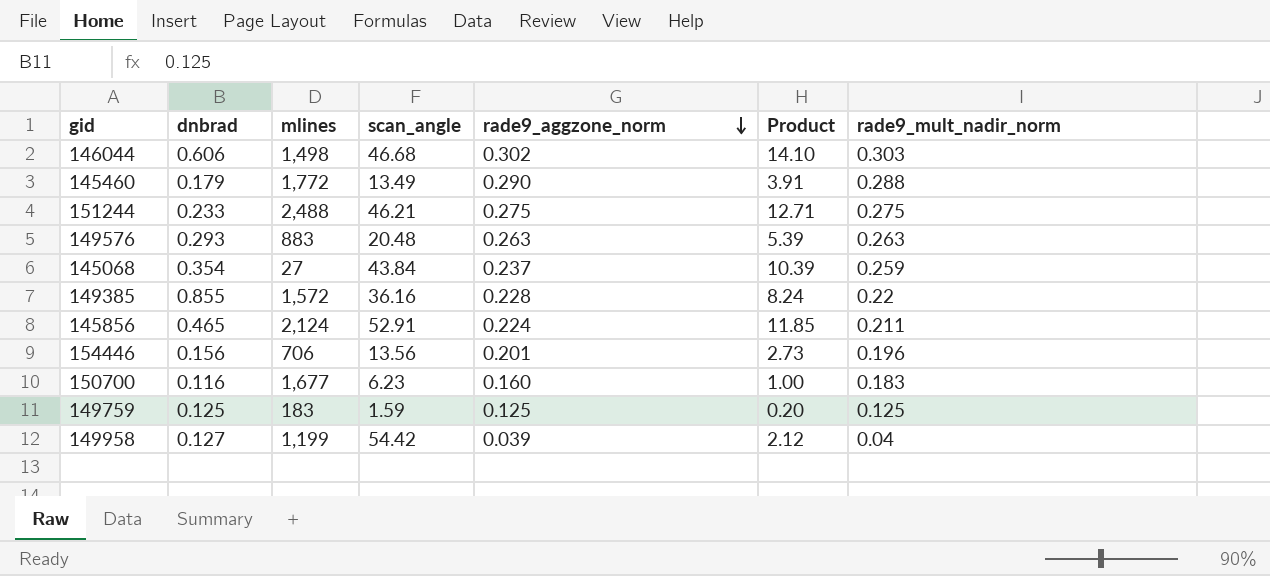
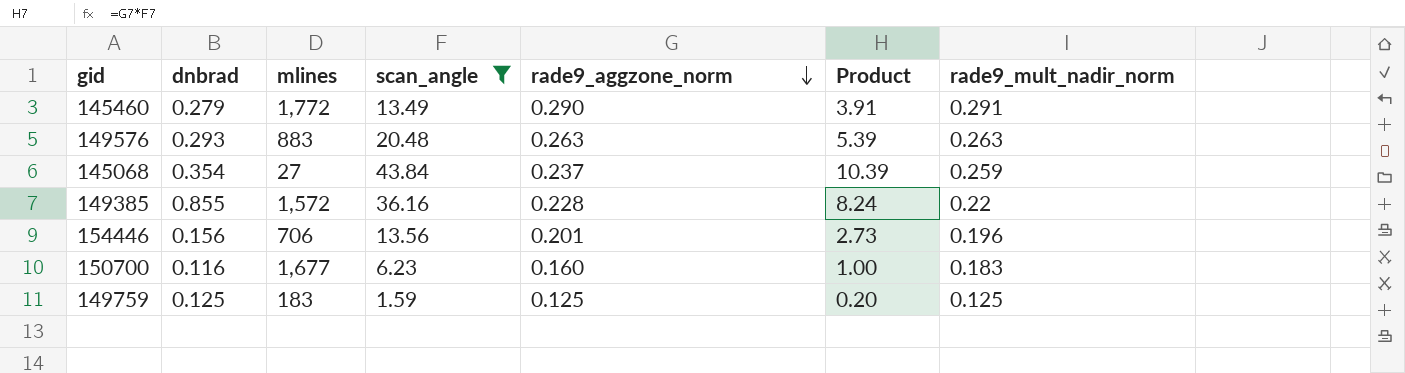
filter: none -> scan_angle <= 43.84
145460 | dnbrad: 0.179 -> 0.279
145460 | rade9_mult_nadir_norm: 0.288 -> 0.291

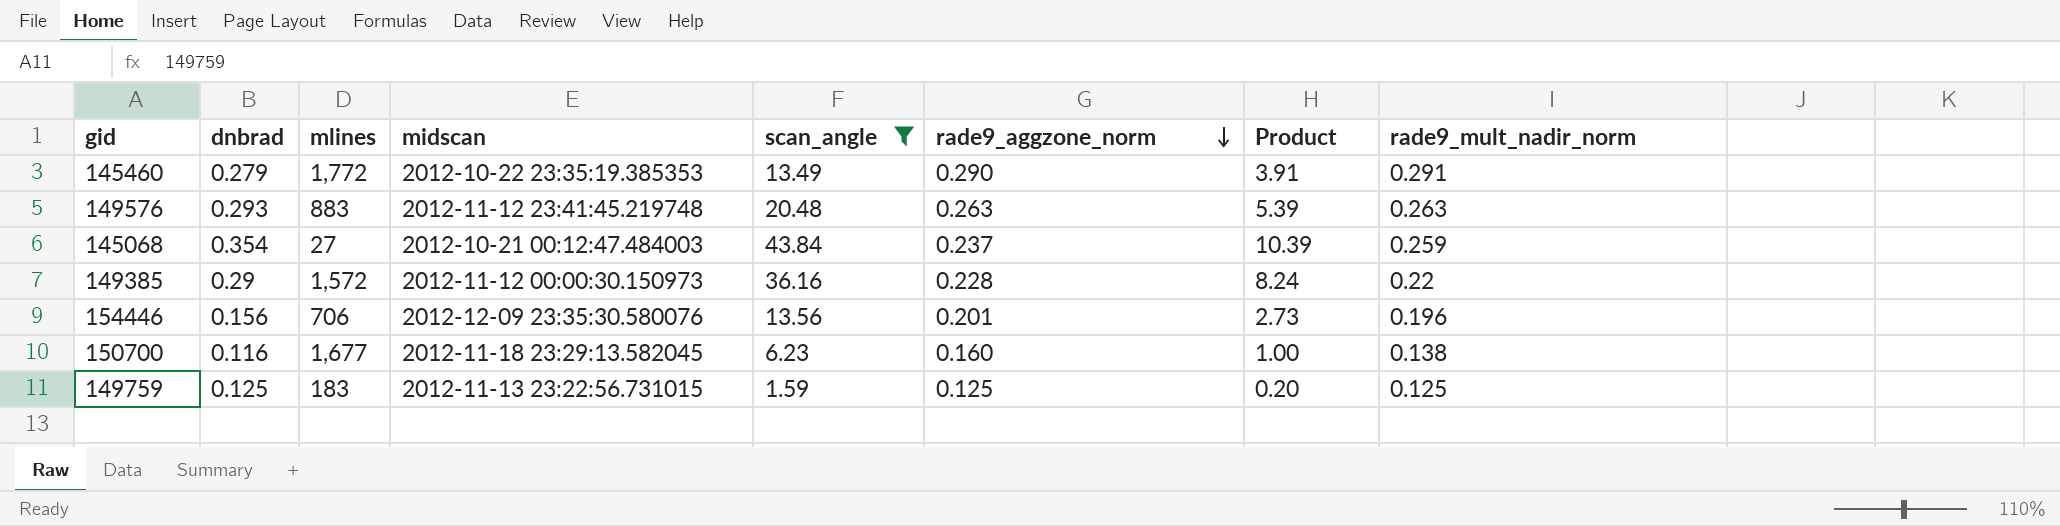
column midscan | position: none -> 4
149385 | dnbrad: 0.855 -> 0.29
150700 | rade9_mult_nadir_norm: 0.183 -> 0.138

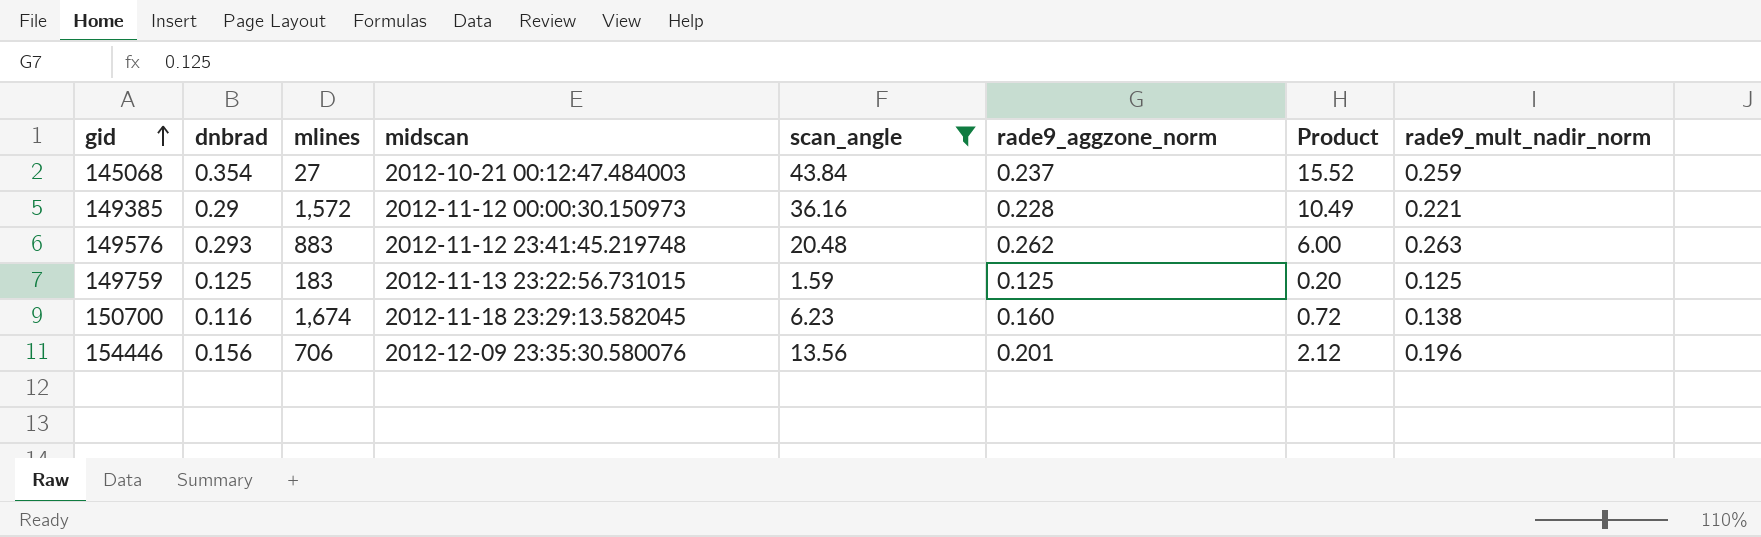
row order: rade9_aggzone_norm descending -> gid ascending
column Product | formula: [scan_angle] * [rade9_aggzone_norm] -> [dnbrad] * [scan_angle]
row 145460: 0.279 | 1,772 | 2012-10-22 23:35:19.385353 | 13.49 | 0.290 | 3.91 | 0.291 -> none
149385 | rade9_mult_nadir_norm: 0.22 -> 0.221
149576 | rade9_aggzone_norm: 0.263 -> 0.262
150700 | mlines: 1,677 -> 1,674

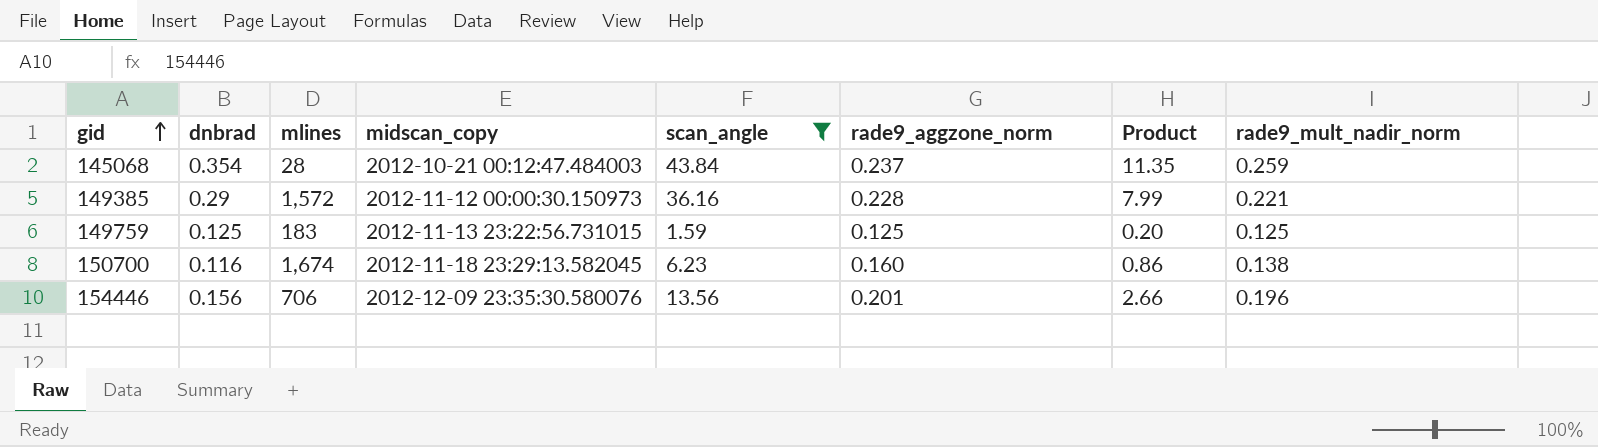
column name: midscan -> midscan_copy
column Product | formula: [dnbrad] * [scan_angle] -> [scan_angle] * [rade9_mult_nadir_norm]
row 149576: 0.293 | 883 | 2012-11-12 23:41:45.219748 | 20.48 | 0.262 | 6.00 | 0.263 -> none
145068 | mlines: 27 -> 28

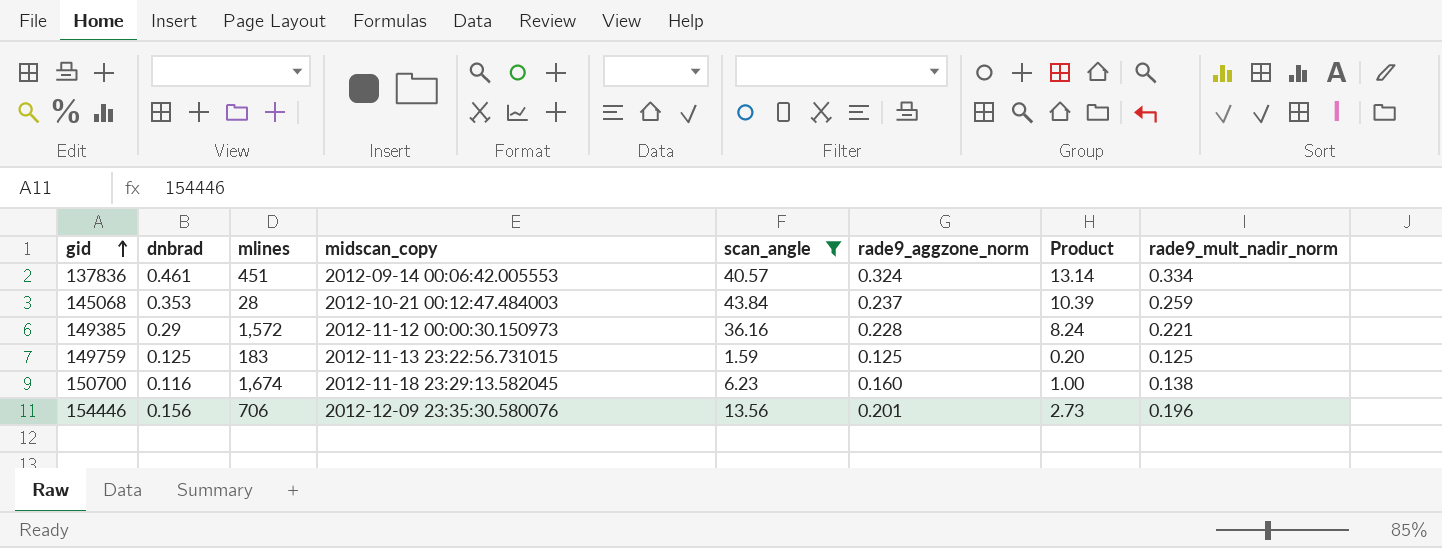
column Product | formula: [scan_angle] * [rade9_mult_nadir_norm] -> [scan_angle] * [rade9_aggzone_norm]
row 137836: none -> 0.461 | 451 | 2012-09-14 00:06:42.005553 | 40.57 | 0.324 | 13.14 | 0.334
145068 | dnbrad: 0.354 -> 0.353

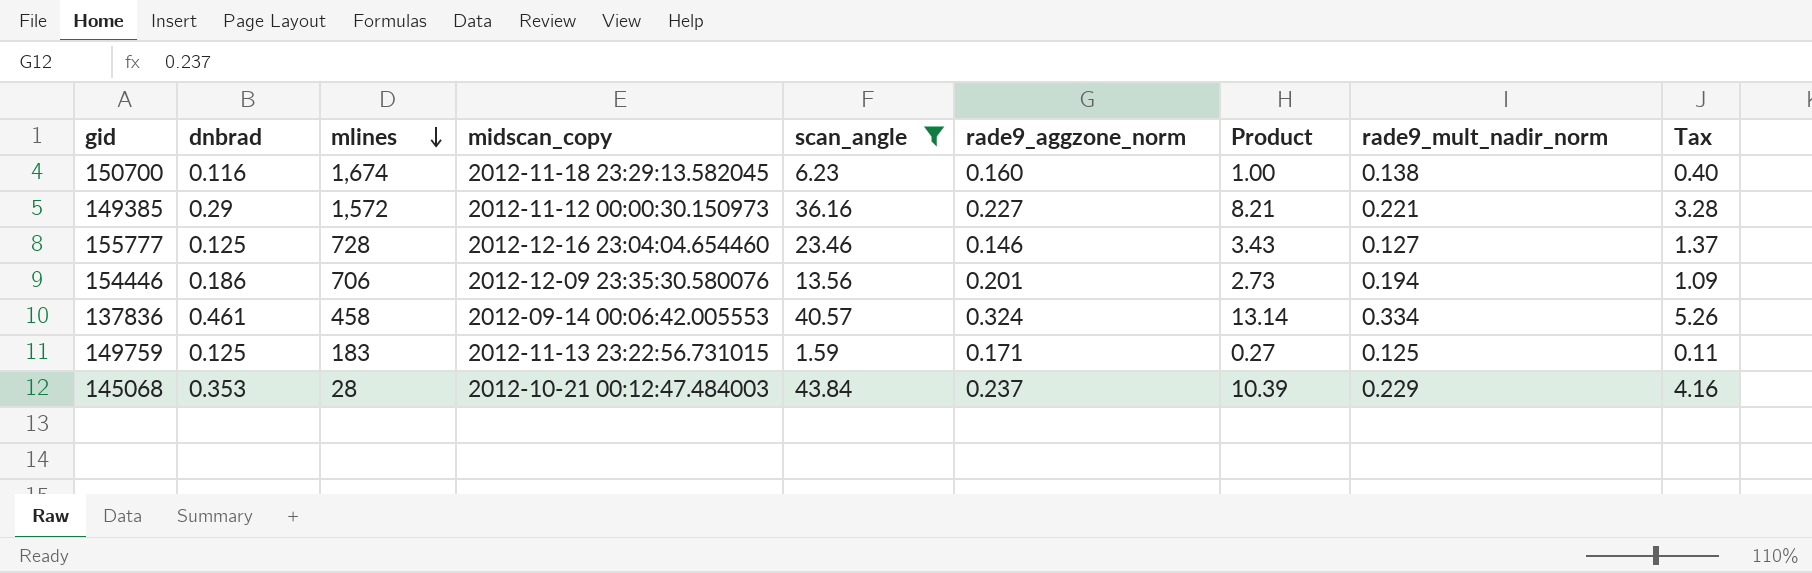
row order: gid ascending -> mlines descending
column Tax | formula: none -> [Product] * 0.4
149385 | rade9_aggzone_norm: 0.228 -> 0.227
149385 | Product: 8.24 -> 8.21
row 155777: none -> 0.125 | 728 | 2012-12-16 23:04:04.654460 | 23.46 | 0.146 | 3.43 | 0.127 | 1.37
154446 | dnbrad: 0.156 -> 0.186
154446 | rade9_mult_nadir_norm: 0.196 -> 0.194
137836 | mlines: 451 -> 458
149759 | rade9_aggzone_norm: 0.125 -> 0.171
149759 | Product: 0.20 -> 0.27
145068 | rade9_mult_nadir_norm: 0.259 -> 0.229

